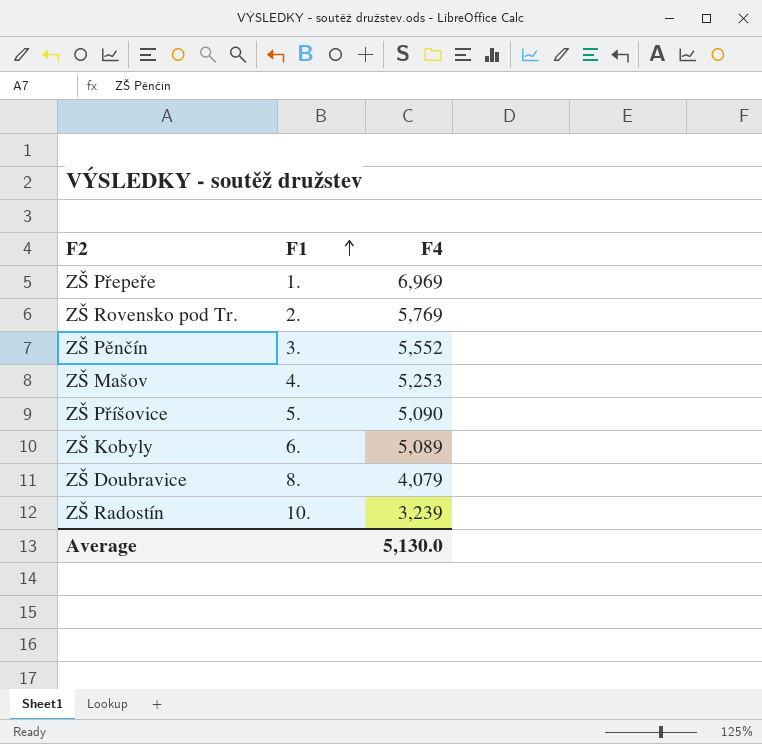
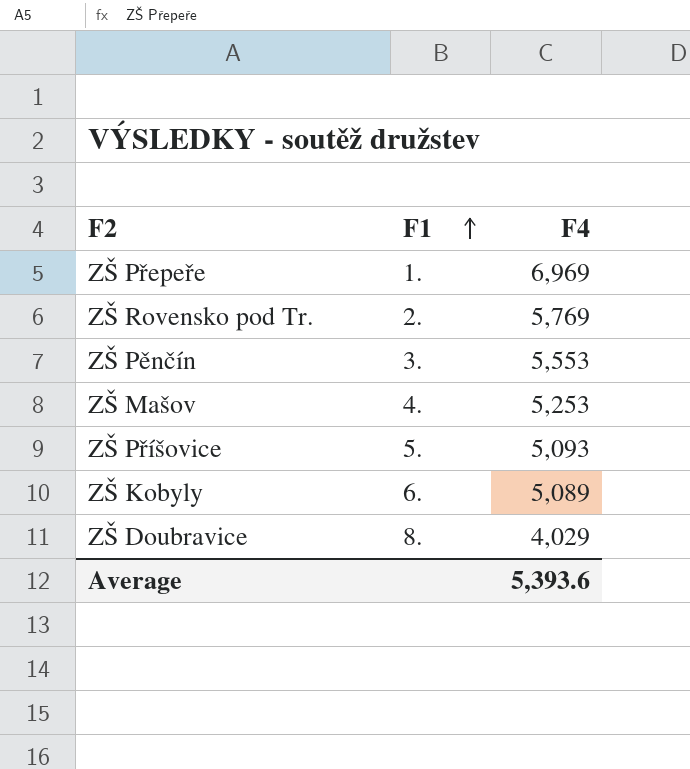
row ZŠ Radostín: 10. | 3,239 -> none
ZŠ Pěnčín | F4: 5,552 -> 5,553
ZŠ Příšovice | F4: 5,090 -> 5,093
ZŠ Doubravice | F4: 4,079 -> 4,029
Average | F4: 5,130.0 -> 5,393.6

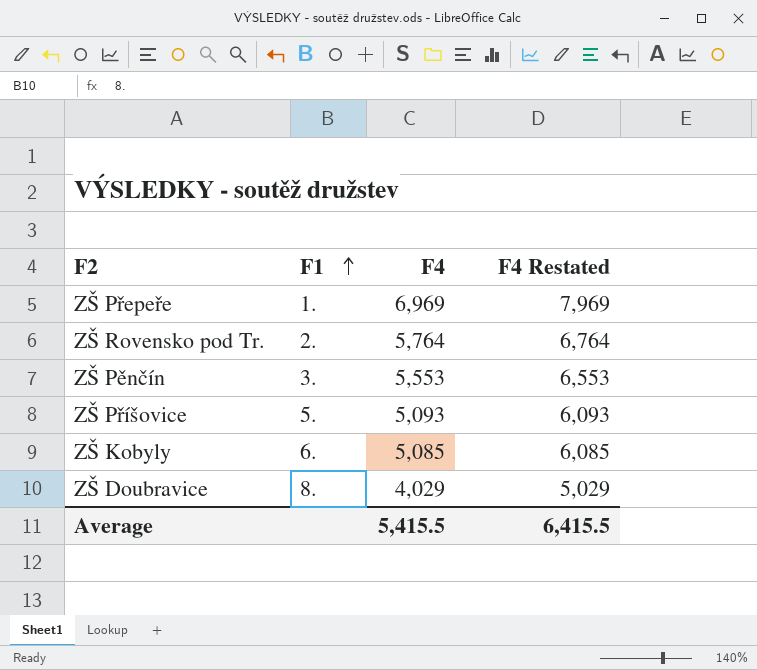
column F4 Restated | formula: none -> [F4] + 1000
row ZŠ Mašov: 4. | 5,253 -> none
ZŠ Rovensko pod Tr. | F4: 5,769 -> 5,764
ZŠ Kobyly | F4: 5,089 -> 5,085
Average | F4: 5,393.6 -> 5,415.5

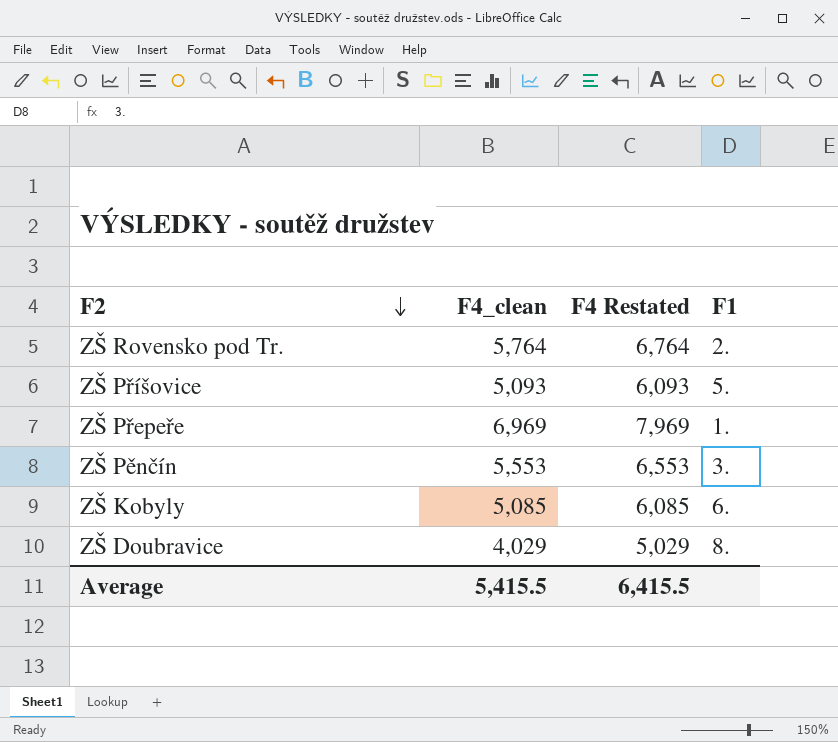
row order: F1 ascending -> F2 descending
column name: F4 -> F4_clean
column F1 | position: 2 -> 4

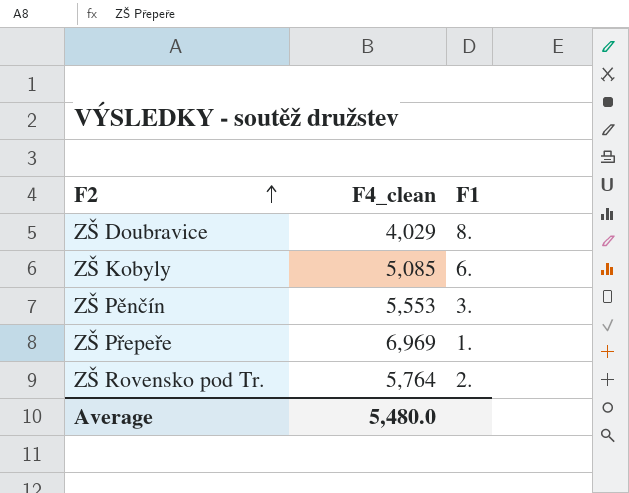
row order: F2 descending -> F2 ascending
column F4 Restated | formula: [F4_clean] + 1000 -> none
row ZŠ Příšovice: 5,093 | 6,093 | 5. -> none
Average | F4_clean: 5,415.5 -> 5,480.0

